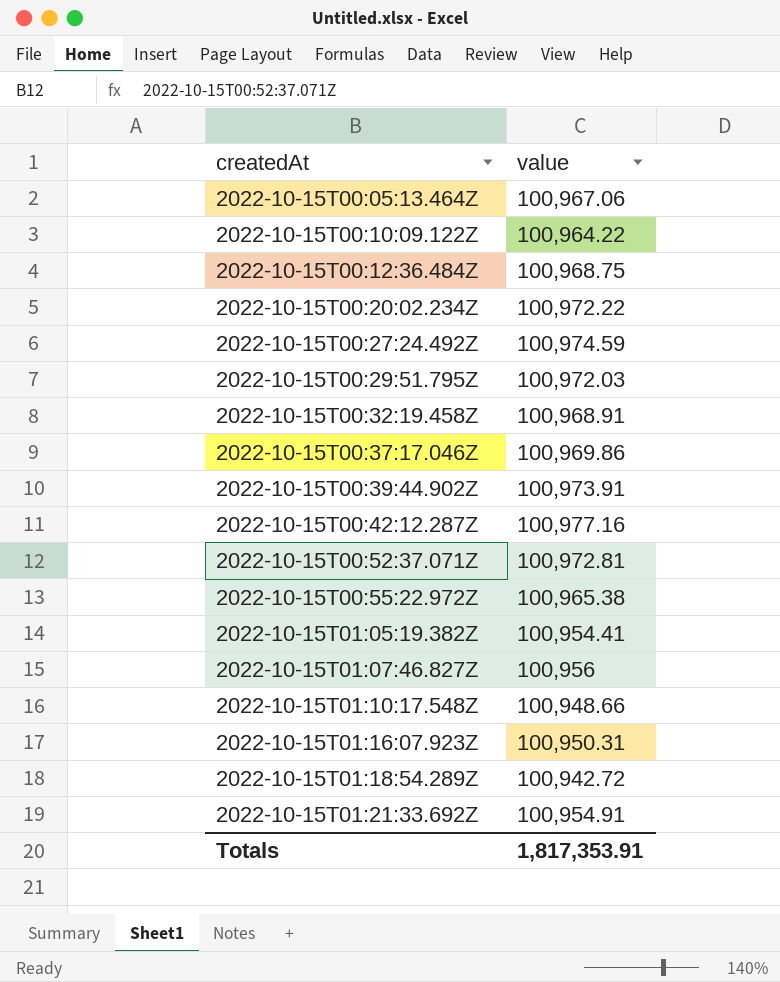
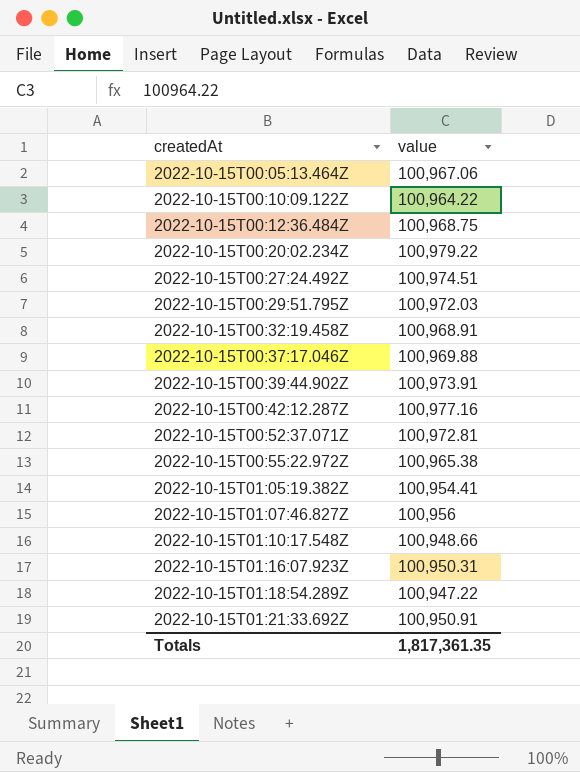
2022-10-15T00:20:02.234Z | value: 100,972.22 -> 100,979.22
2022-10-15T00:27:24.492Z | value: 100,974.59 -> 100,974.51
2022-10-15T00:37:17.046Z | value: 100,969.86 -> 100,969.88
2022-10-15T01:18:54.289Z | value: 100,942.72 -> 100,947.22
2022-10-15T01:21:33.692Z | value: 100,954.91 -> 100,950.91
Totals | value: 1,817,353.91 -> 1,817,361.35

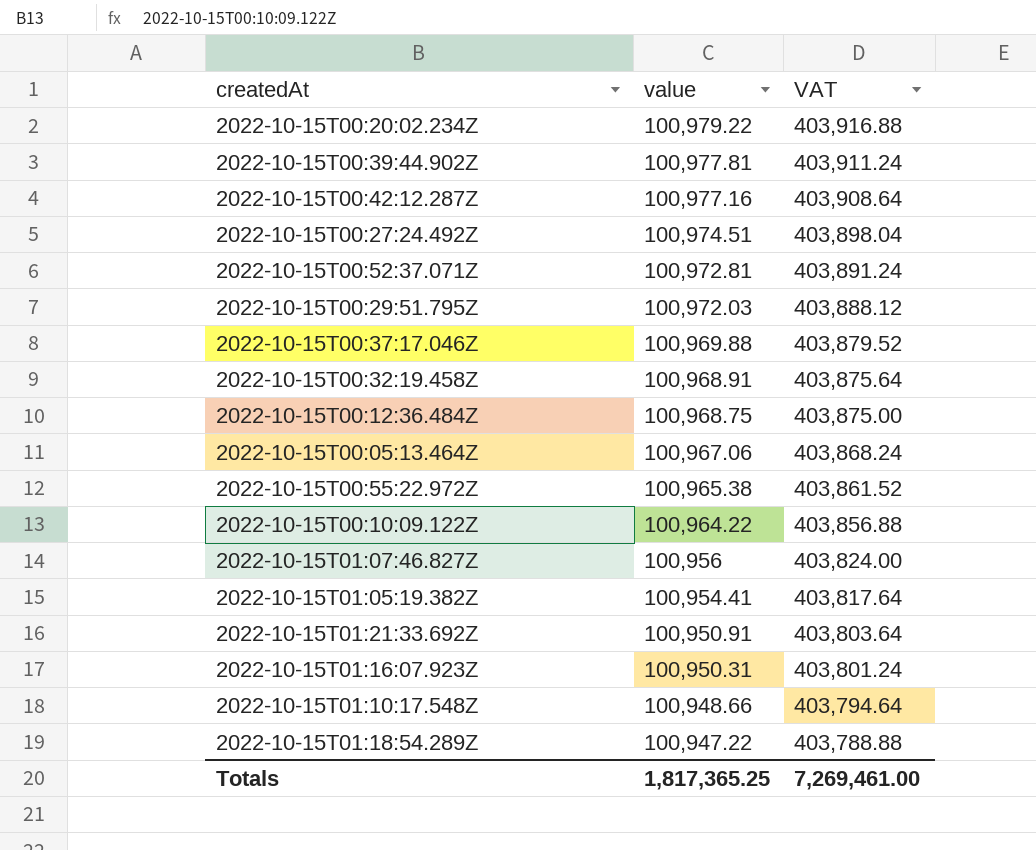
row order: createdAt ascending -> value descending
column VAT | formula: none -> [value] * 4
2022-10-15T00:39:44.902Z | value: 100,973.91 -> 100,977.81
Totals | value: 1,817,361.35 -> 1,817,365.25

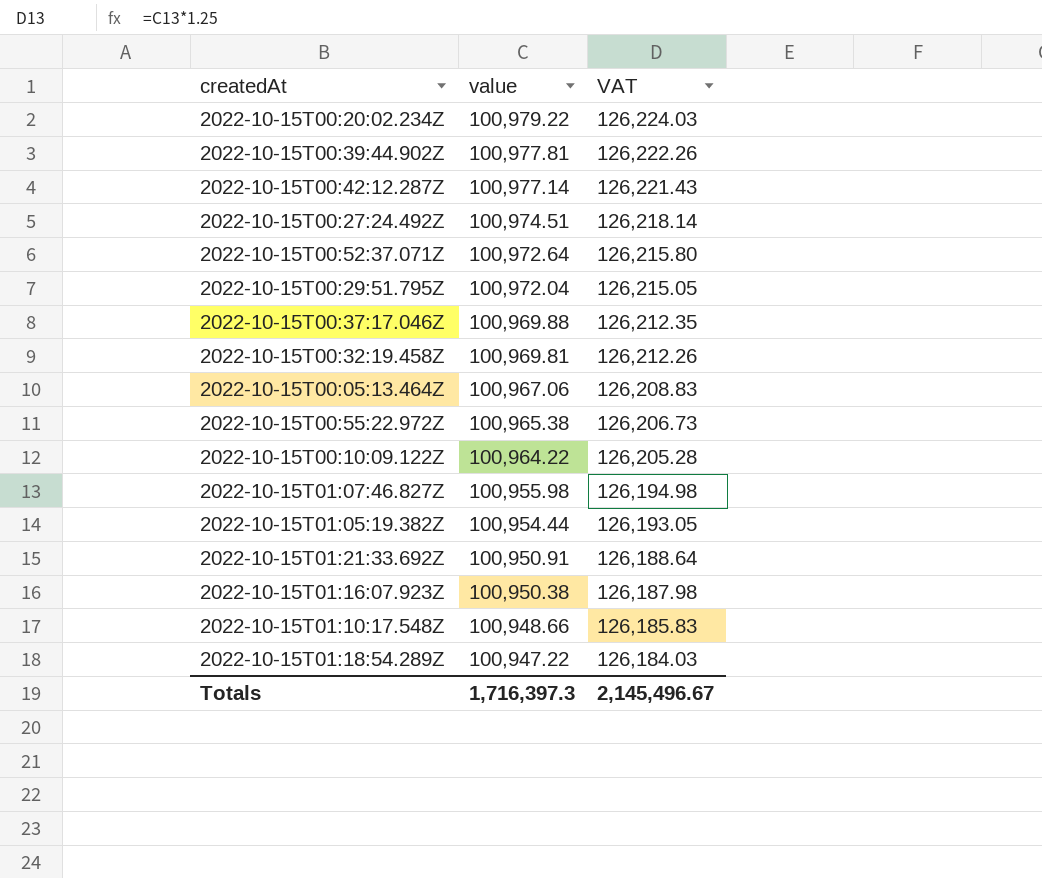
column VAT | formula: [value] * 4 -> [value] * 1.25
row 2022-10-15T00:12:36.484Z: 100,968.75 | 403,875.00 -> none
2022-10-15T00:42:12.287Z | value: 100,977.16 -> 100,977.14
2022-10-15T00:52:37.071Z | value: 100,972.81 -> 100,972.64
2022-10-15T00:29:51.795Z | value: 100,972.03 -> 100,972.04
2022-10-15T00:32:19.458Z | value: 100,968.91 -> 100,969.81
2022-10-15T01:07:46.827Z | value: 100,956 -> 100,955.98
2022-10-15T01:05:19.382Z | value: 100,954.41 -> 100,954.44
2022-10-15T01:16:07.923Z | value: 100,950.31 -> 100,950.38
Totals | value: 1,817,365.25 -> 1,716,397.3
Totals | VAT: 7,269,461.00 -> 2,145,496.67

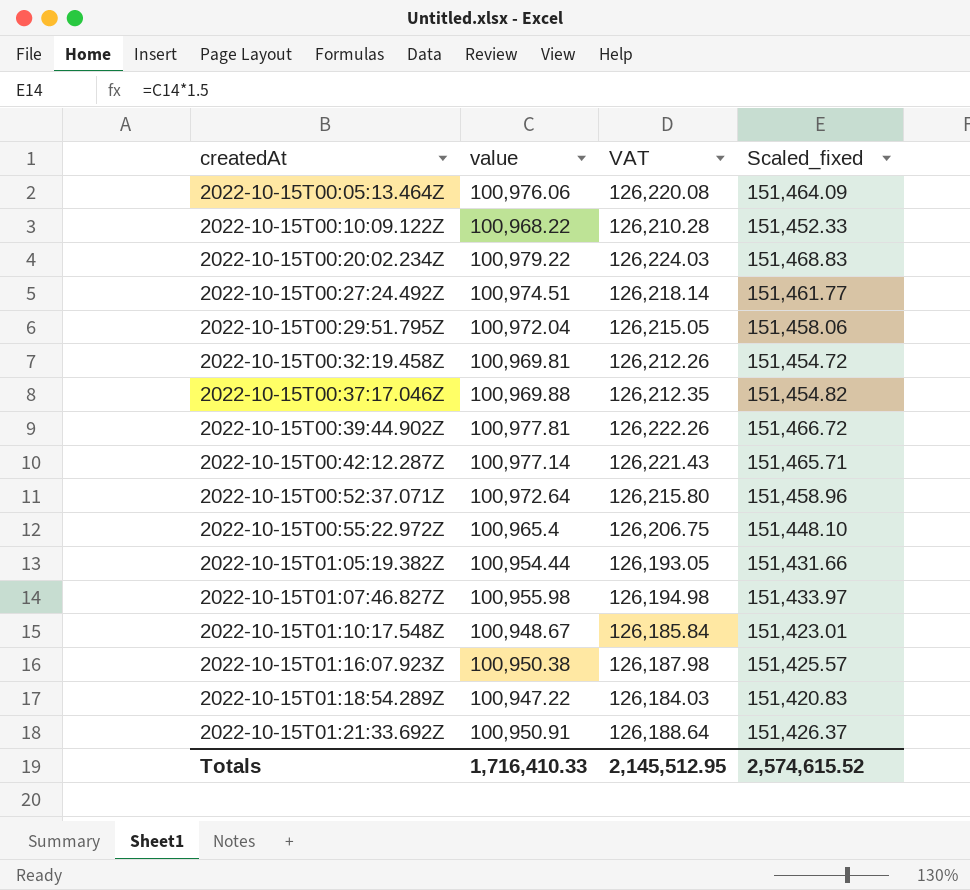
row order: value descending -> createdAt ascending
column Scaled_fixed | formula: none -> [value] * 1.5
2022-10-15T00:05:13.464Z | value: 100,967.06 -> 100,976.06
2022-10-15T00:05:13.464Z | VAT: 126,208.83 -> 126,220.08
2022-10-15T00:10:09.122Z | value: 100,964.22 -> 100,968.22
2022-10-15T00:10:09.122Z | VAT: 126,205.28 -> 126,210.28
2022-10-15T00:55:22.972Z | value: 100,965.38 -> 100,965.4
2022-10-15T00:55:22.972Z | VAT: 126,206.73 -> 126,206.75
2022-10-15T01:10:17.548Z | value: 100,948.66 -> 100,948.67
2022-10-15T01:10:17.548Z | VAT: 126,185.83 -> 126,185.84
Totals | value: 1,716,397.3 -> 1,716,410.33
Totals | VAT: 2,145,496.67 -> 2,145,512.95

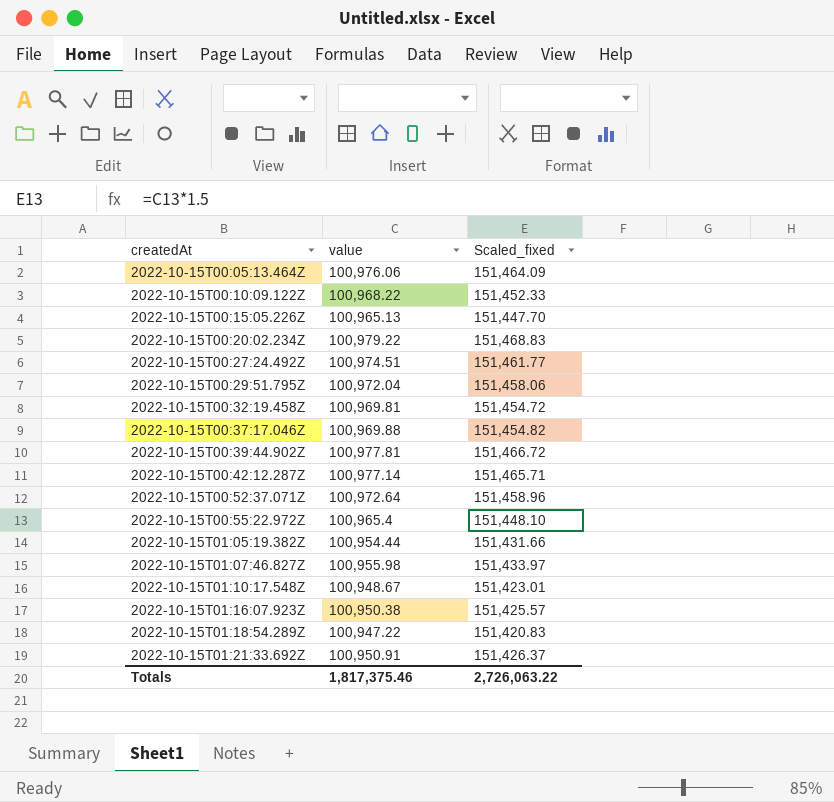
column VAT | formula: [value] * 1.25 -> none
row 2022-10-15T00:15:05.226Z: none -> 100,965.13 | 151,447.70
Totals | value: 1,716,410.33 -> 1,817,375.46
Totals | Scaled_fixed: 2,574,615.52 -> 2,726,063.22

